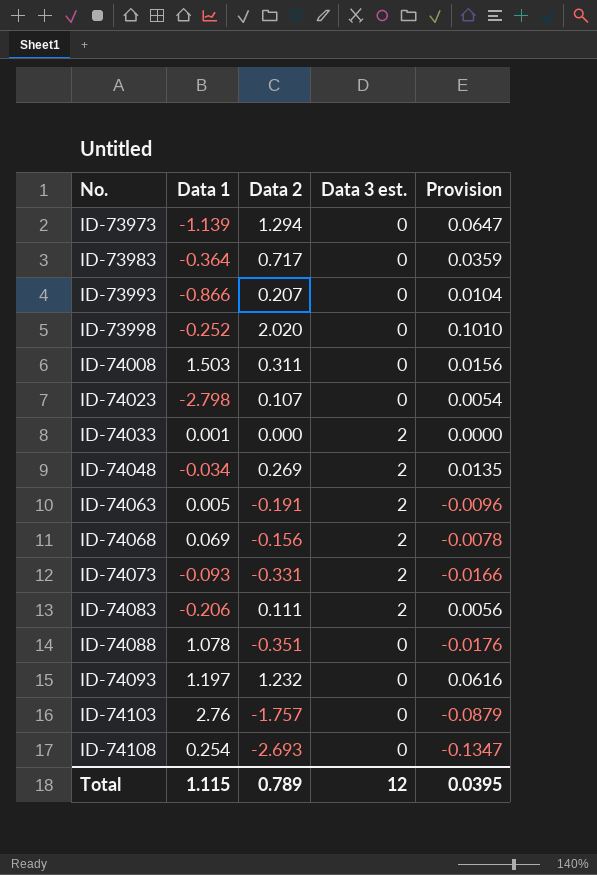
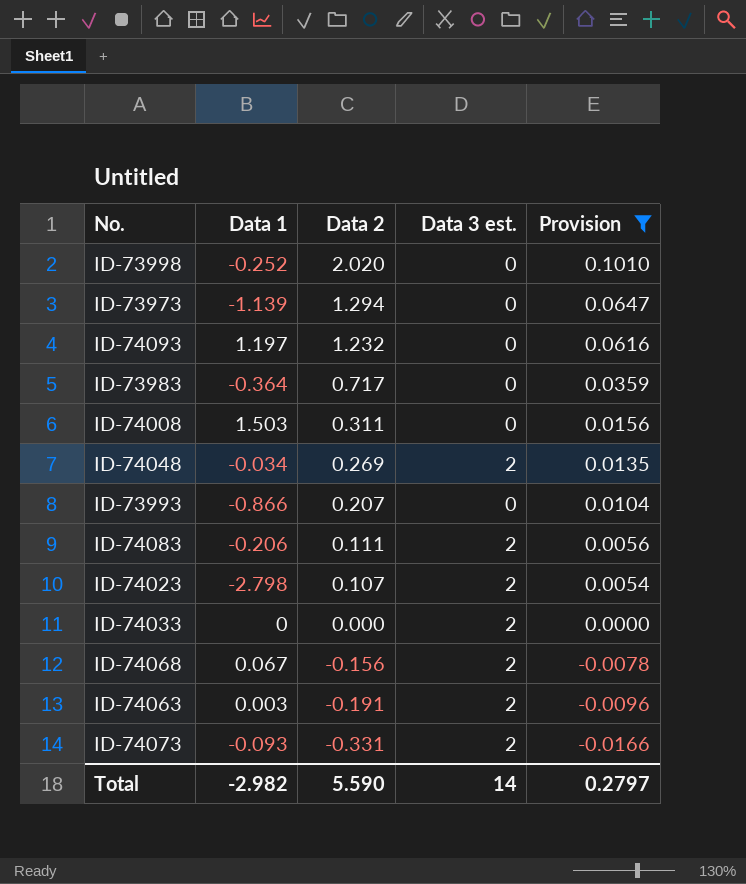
filter: none -> Provision >= -0.0166
row order: No. ascending -> Data 2 descending
ID-74023 | Data 3 est.: 0 -> 2
ID-74033 | Data 1: 0.001 -> 0
ID-74068 | Data 1: 0.069 -> 0.067
ID-74063 | Data 1: 0.005 -> 0.003
Total | Data 1: 1.115 -> -2.982
Total | Data 2: 0.789 -> 5.590
Total | Data 3 est.: 12 -> 14
Total | Provision: 0.0395 -> 0.2797

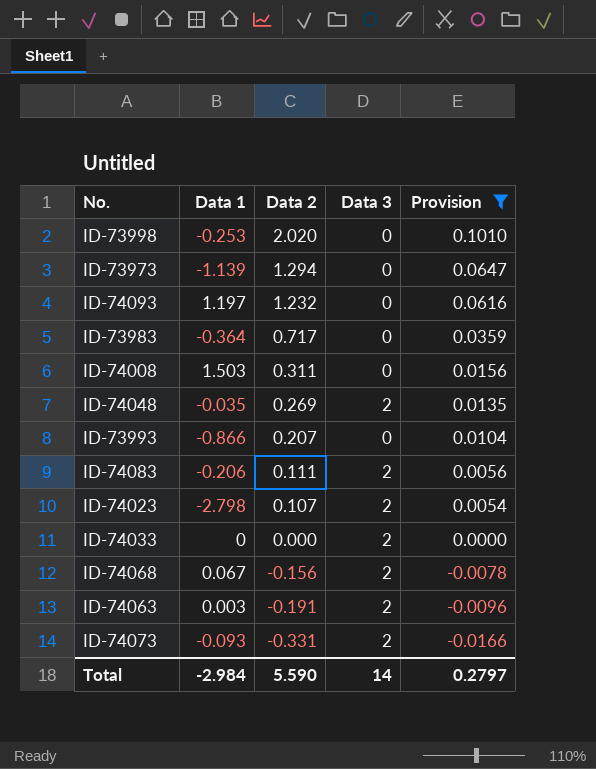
column name: Data 3 est. -> Data 3
ID-73998 | Data 1: -0.252 -> -0.253
ID-74048 | Data 1: -0.034 -> -0.035
Total | Data 1: -2.982 -> -2.984

